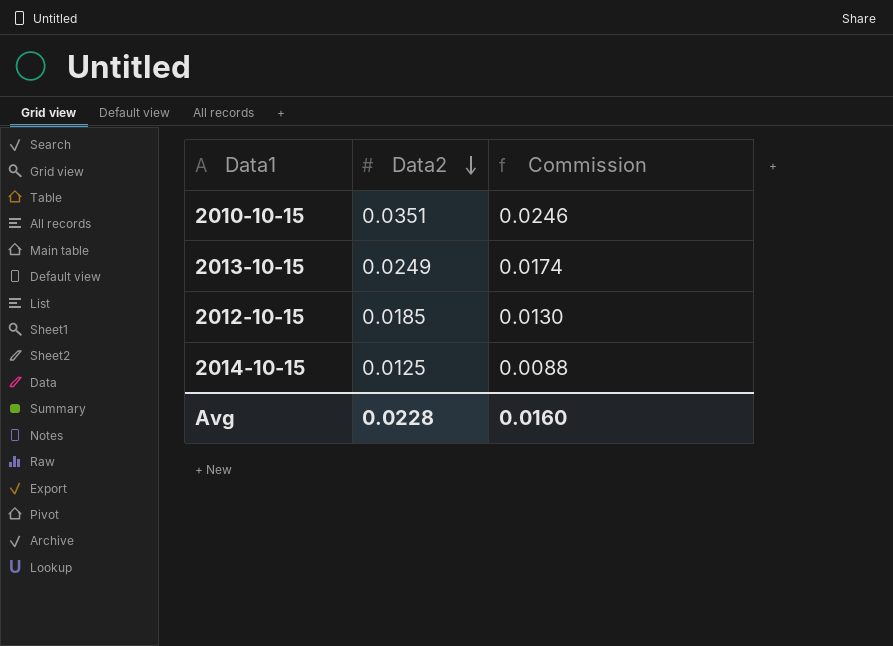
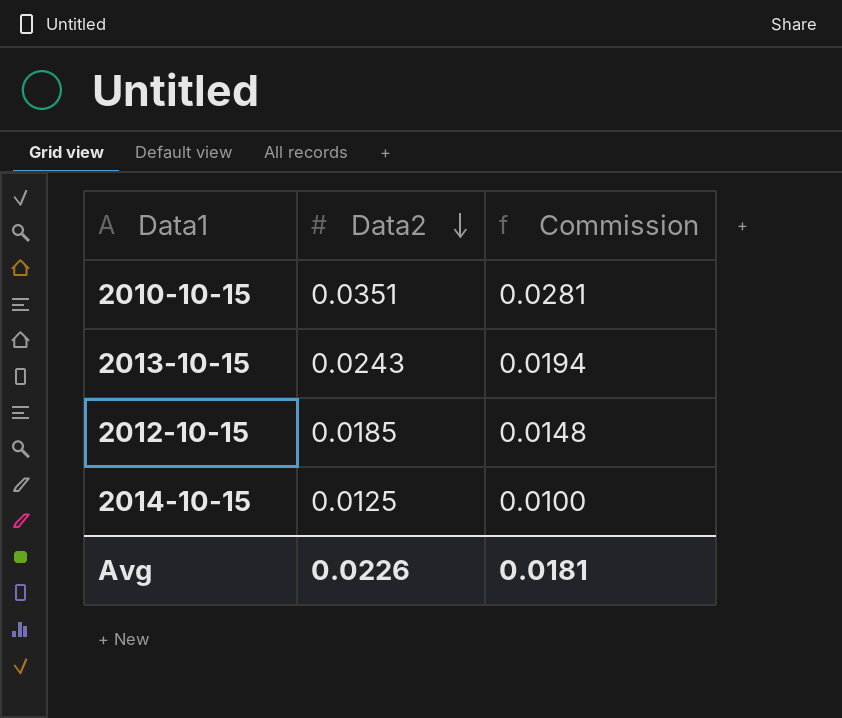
column Commission | formula: [Data2] * 0.7 -> [Data2] * 0.8
2013-10-15 | Data2: 0.0249 -> 0.0243
Avg | Data2: 0.0228 -> 0.0226
Avg | Commission: 0.0160 -> 0.0181

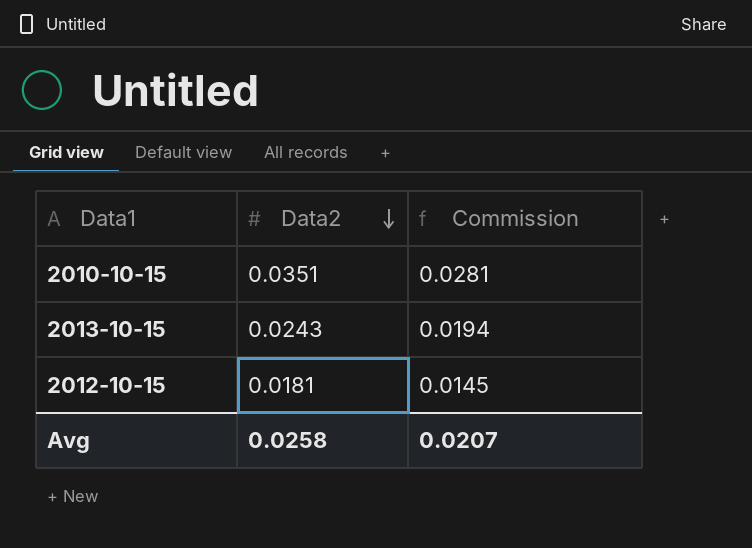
row 2014-10-15: 0.0125 | 0.0100 -> none
2012-10-15 | Data2: 0.0185 -> 0.0181
2012-10-15 | Commission: 0.0148 -> 0.0145
Avg | Data2: 0.0226 -> 0.0258
Avg | Commission: 0.0181 -> 0.0207

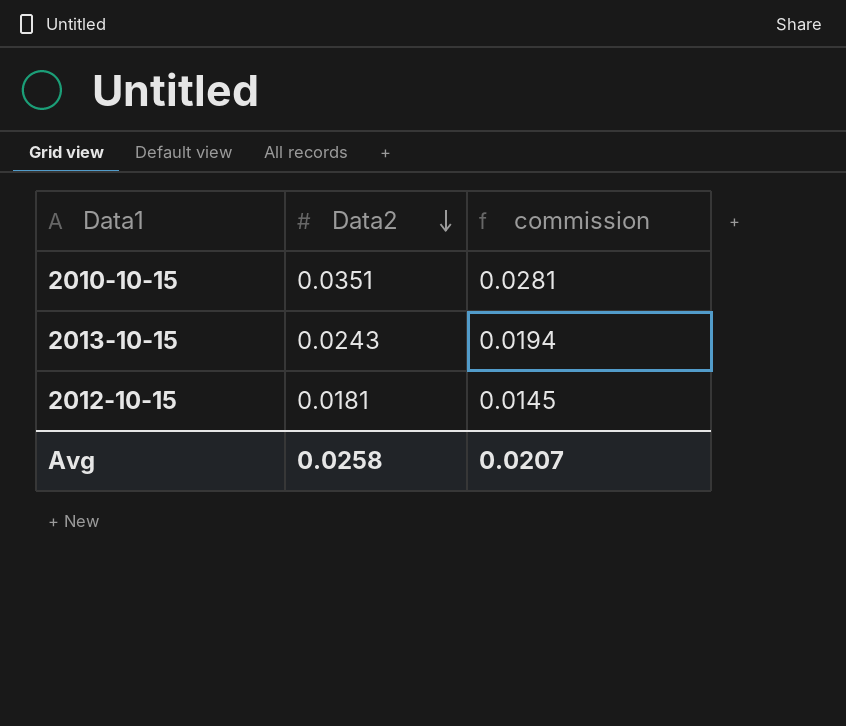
column name: Commission -> commission

